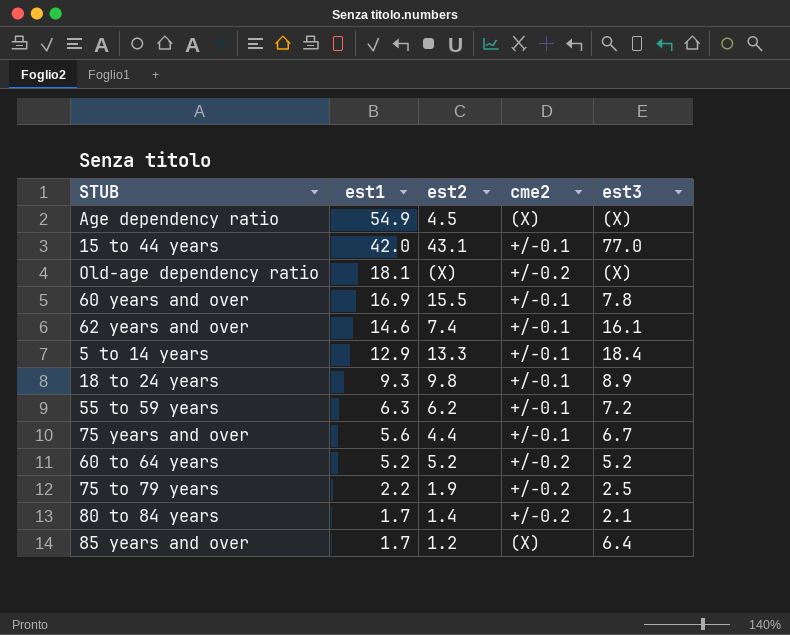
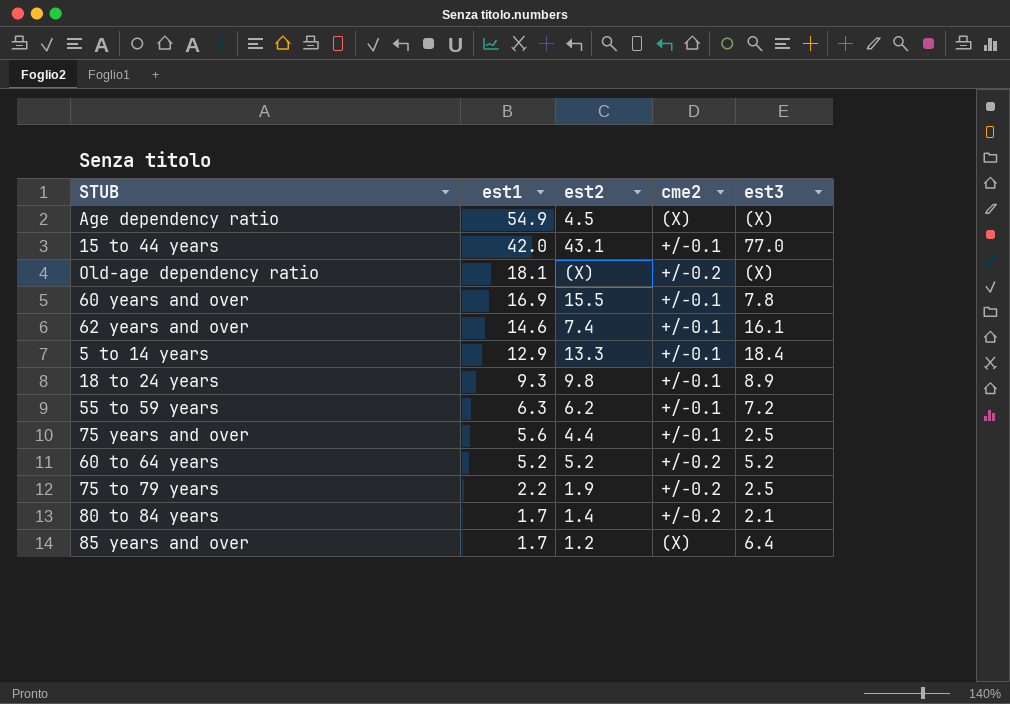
75 years and over | est3: 6.7 -> 2.5

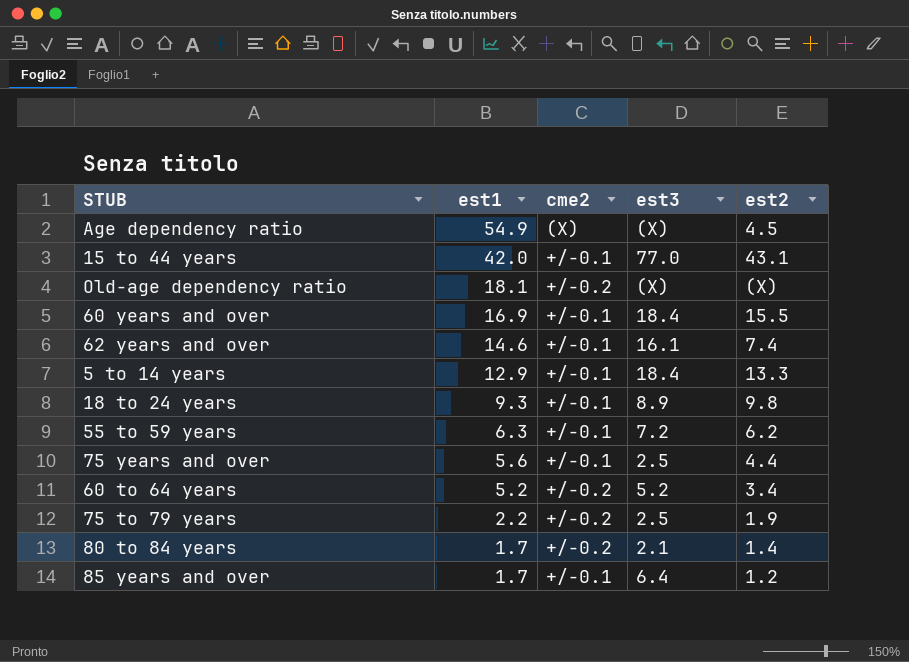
column est2 | position: 3 -> 5
60 years and over | est3: 7.8 -> 18.4
60 to 64 years | est2: 5.2 -> 3.4
85 years and over | cme2: (X) -> +/-0.1

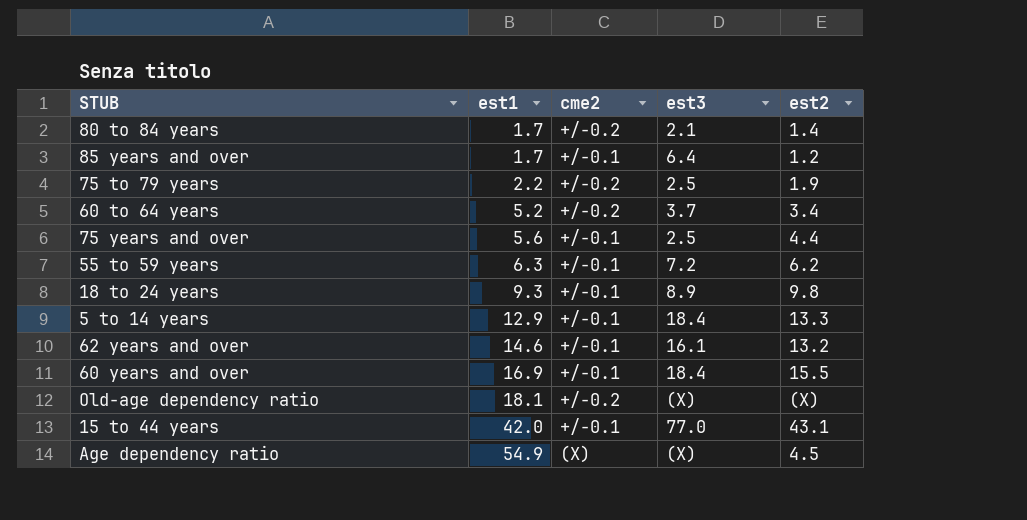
row order: est1 descending -> est1 ascending
60 to 64 years | est3: 5.2 -> 3.7
62 years and over | est2: 7.4 -> 13.2

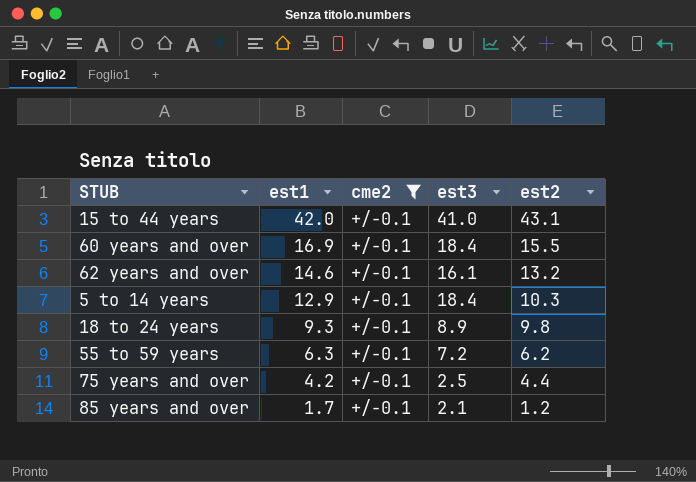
filter: none -> cme2 = +/-0.1
row order: est1 ascending -> est1 descending
15 to 44 years | est3: 77.0 -> 41.0
5 to 14 years | est2: 13.3 -> 10.3
75 years and over | est1: 5.6 -> 4.2
85 years and over | est3: 6.4 -> 2.1

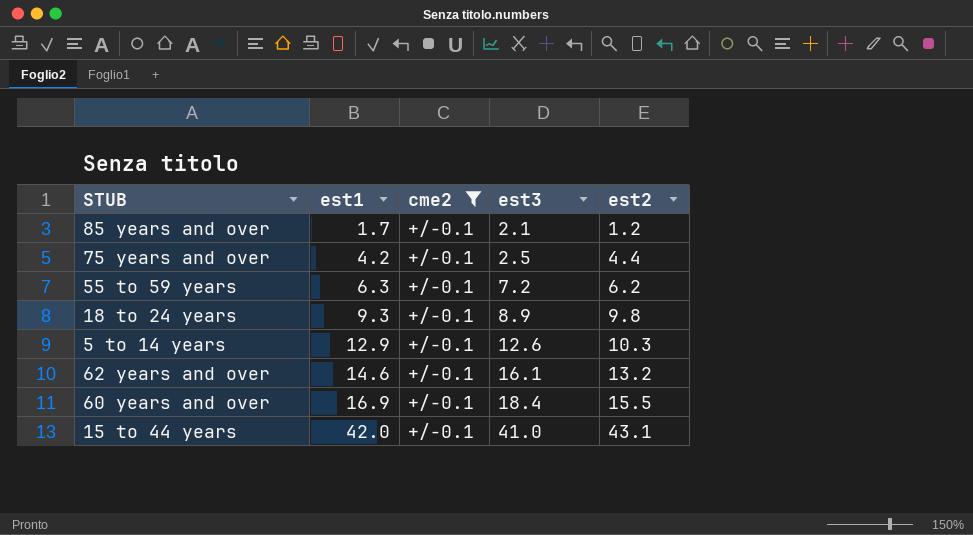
row order: est1 descending -> est1 ascending
5 to 14 years | est3: 18.4 -> 12.6

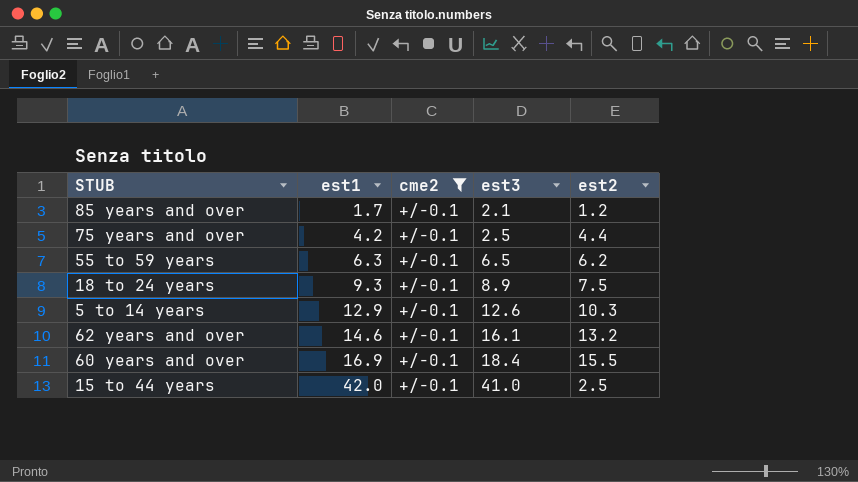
55 to 59 years | est3: 7.2 -> 6.5
18 to 24 years | est2: 9.8 -> 7.5
15 to 44 years | est2: 43.1 -> 2.5

